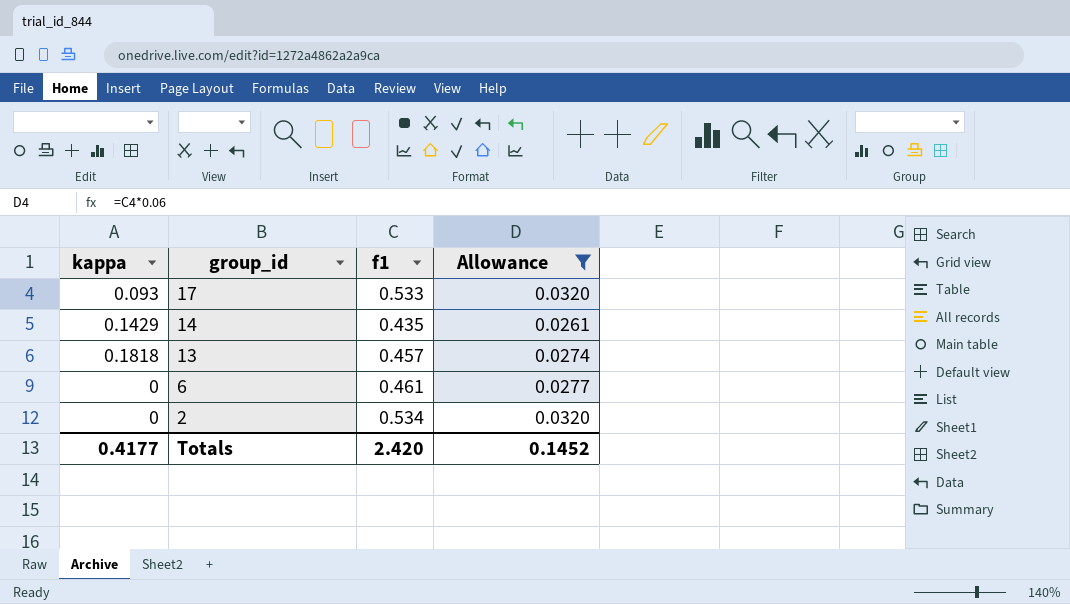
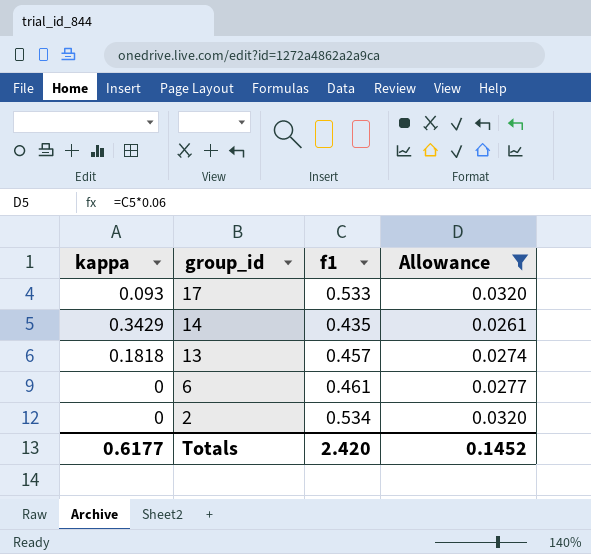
14 | kappa: 0.1429 -> 0.3429
Totals | kappa: 0.4177 -> 0.6177

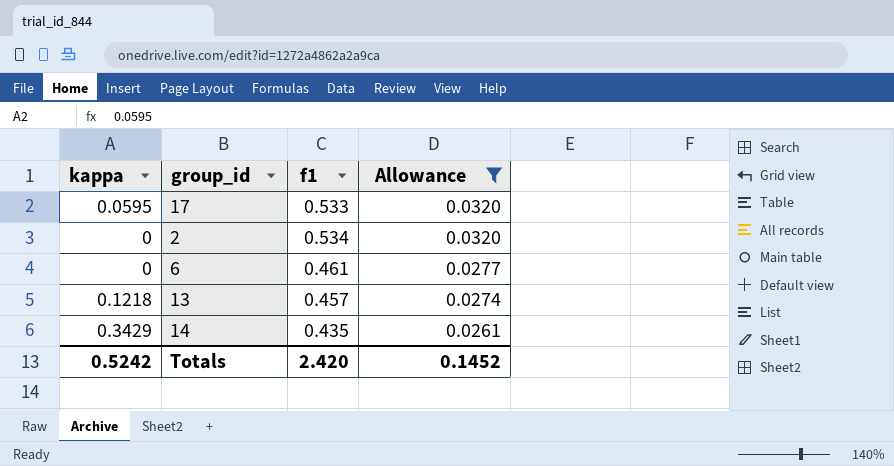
row order: group_id descending -> Allowance descending
17 | kappa: 0.093 -> 0.0595
13 | kappa: 0.1818 -> 0.1218
Totals | kappa: 0.6177 -> 0.5242

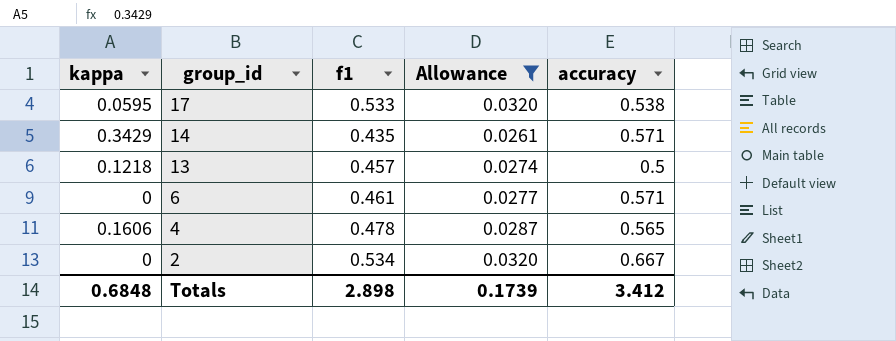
row order: Allowance descending -> group_id descending
column accuracy | position: none -> 5
row 4: none -> 0.1606 | 0.478 | 0.0287 | 0.565
Totals | kappa: 0.5242 -> 0.6848
Totals | f1: 2.420 -> 2.898
Totals | Allowance: 0.1452 -> 0.1739

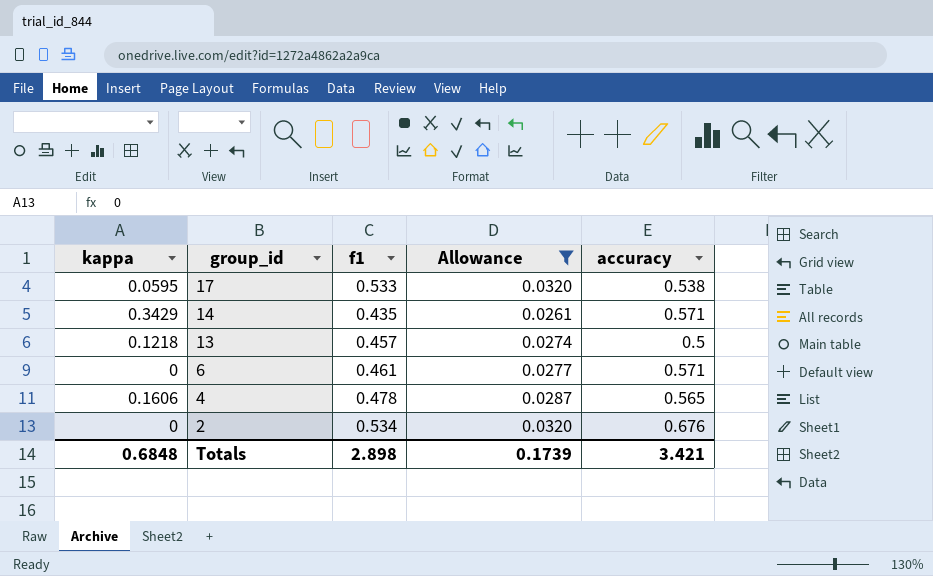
2 | accuracy: 0.667 -> 0.676
Totals | accuracy: 3.412 -> 3.421

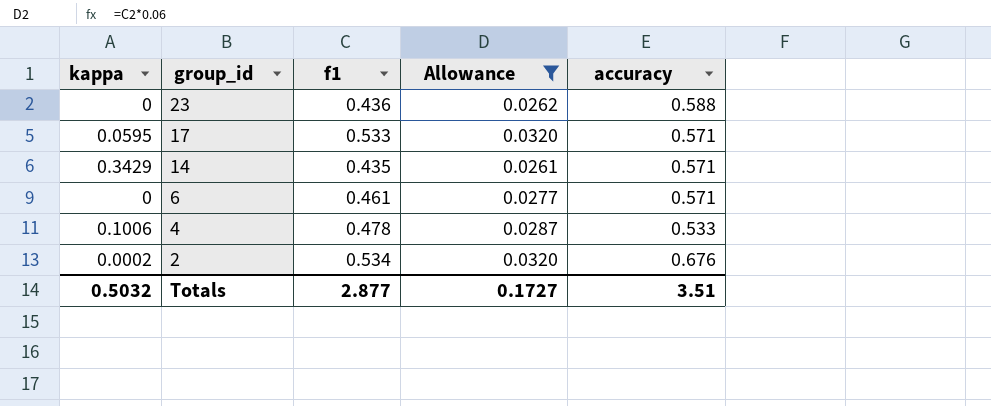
row 13: 0.1218 | 0.457 | 0.0274 | 0.5 -> none
row 23: none -> 0 | 0.436 | 0.0262 | 0.588
17 | accuracy: 0.538 -> 0.571
4 | kappa: 0.1606 -> 0.1006
4 | accuracy: 0.565 -> 0.533
2 | kappa: 0 -> 0.0002
Totals | kappa: 0.6848 -> 0.5032
Totals | f1: 2.898 -> 2.877
Totals | Allowance: 0.1739 -> 0.1727
Totals | accuracy: 3.421 -> 3.51

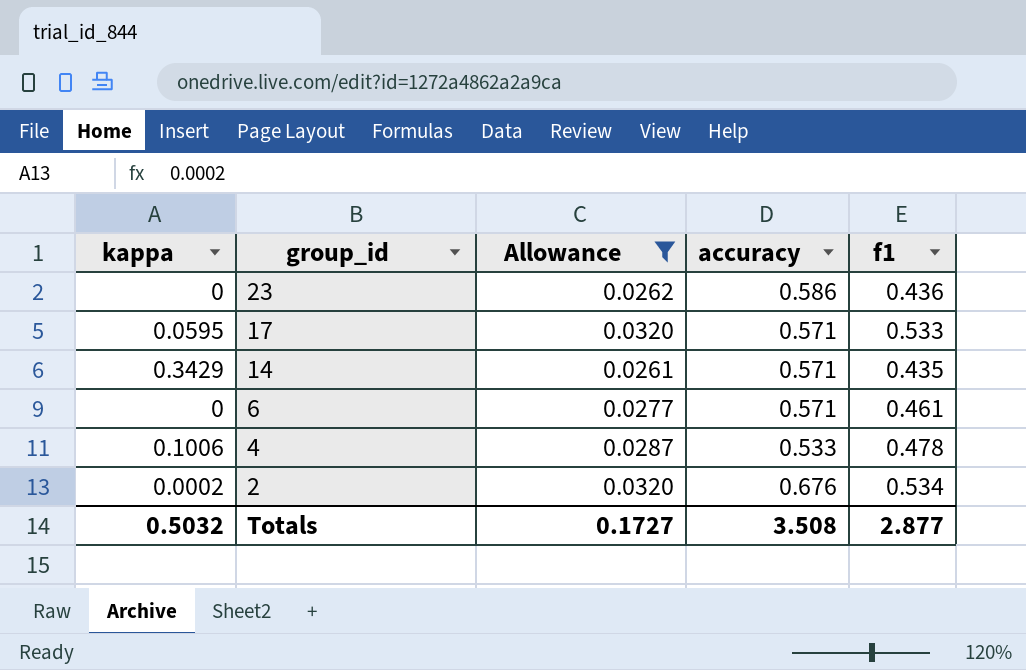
column f1 | position: 3 -> 5
23 | accuracy: 0.588 -> 0.586
Totals | accuracy: 3.51 -> 3.508

